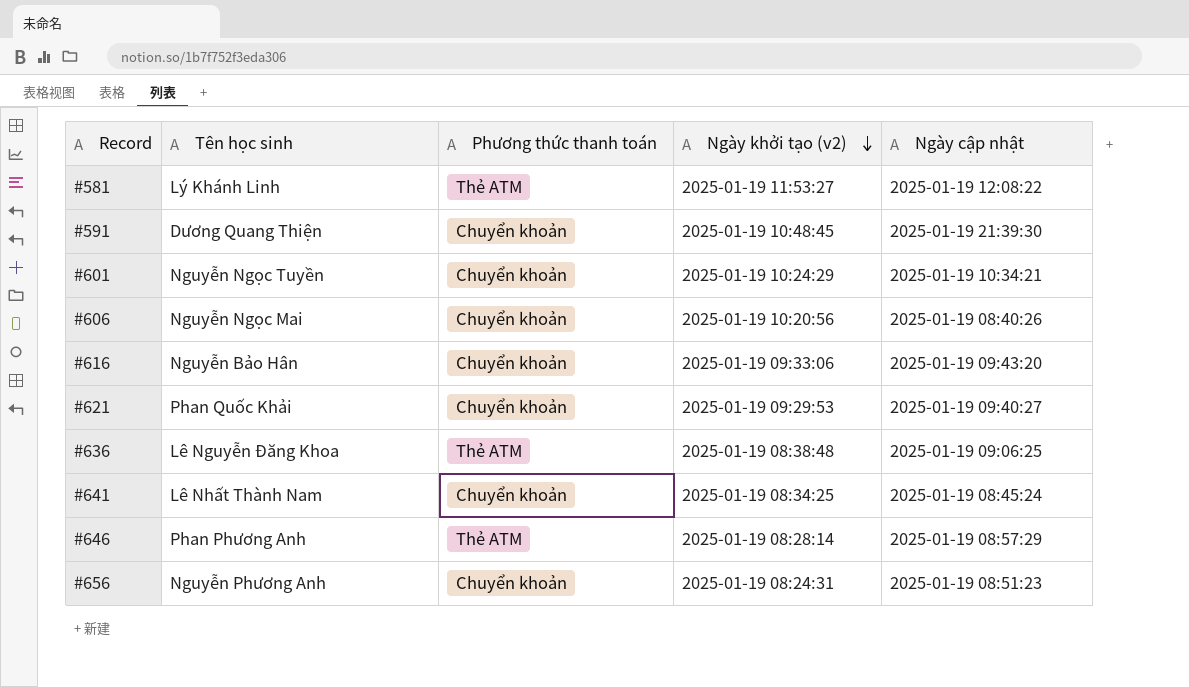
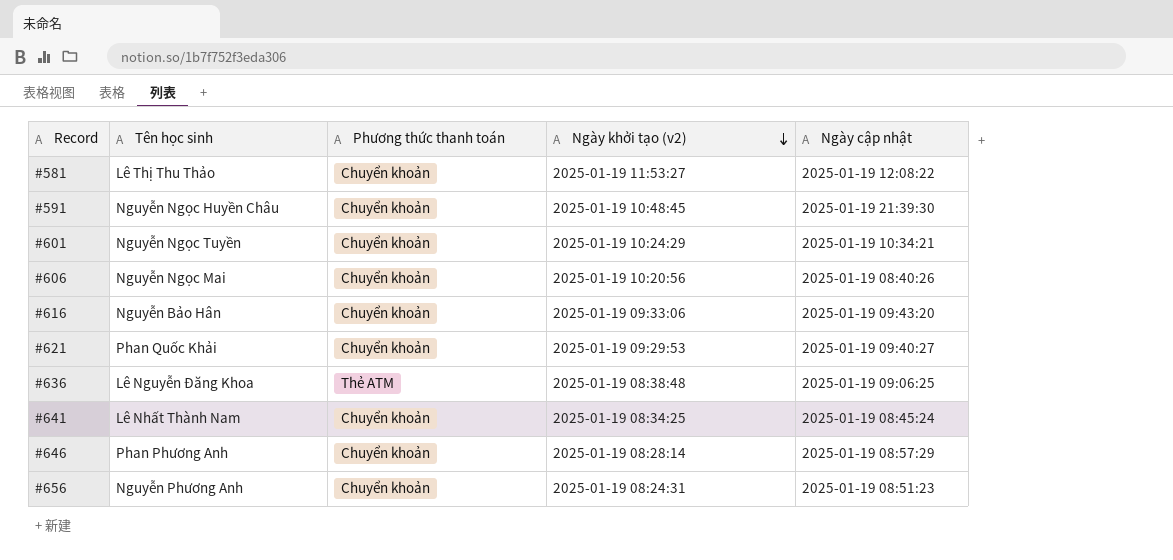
#581 | Tên học sinh: Lý Khánh Linh -> Lê Thị Thu Thảo
#581 | Phương thức thanh toán: Thẻ ATM -> Chuyển khoản
#591 | Tên học sinh: Dương Quang Thiện -> Nguyễn Ngọc Huyền Châu
#646 | Phương thức thanh toán: Thẻ ATM -> Chuyển khoản

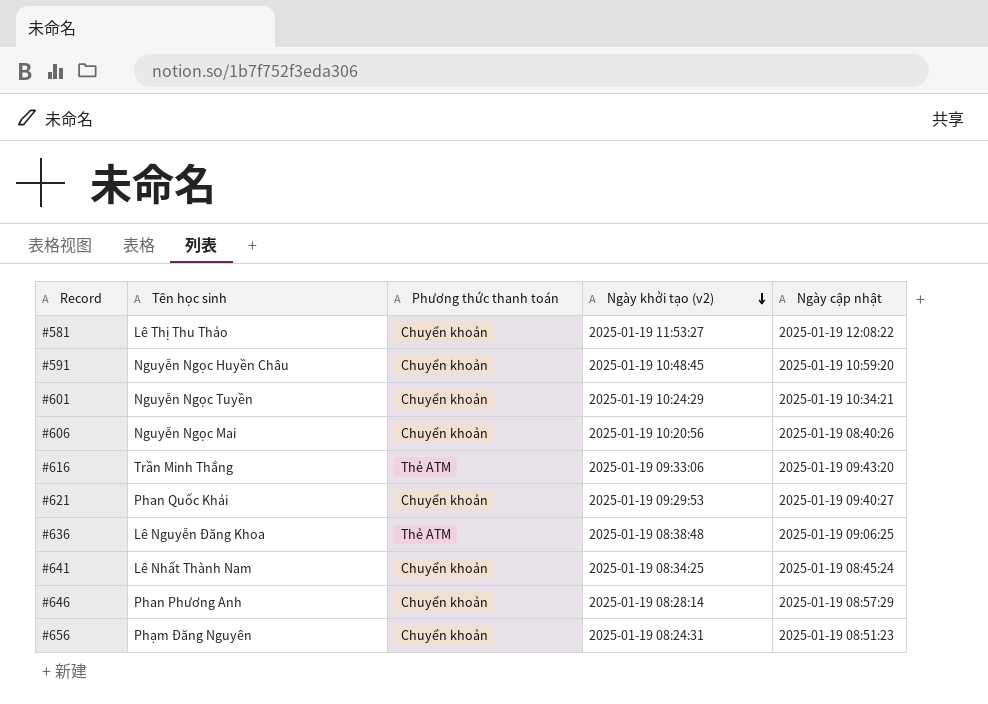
#591 | Ngày cập nhật: 2025-01-19 21:39:30 -> 2025-01-19 10:59:20
#616 | Tên học sinh: Nguyễn Bảo Hân -> Trần Minh Thắng
#616 | Phương thức thanh toán: Chuyển khoản -> Thẻ ATM
#656 | Tên học sinh: Nguyễn Phương Anh -> Phạm Đăng Nguyên

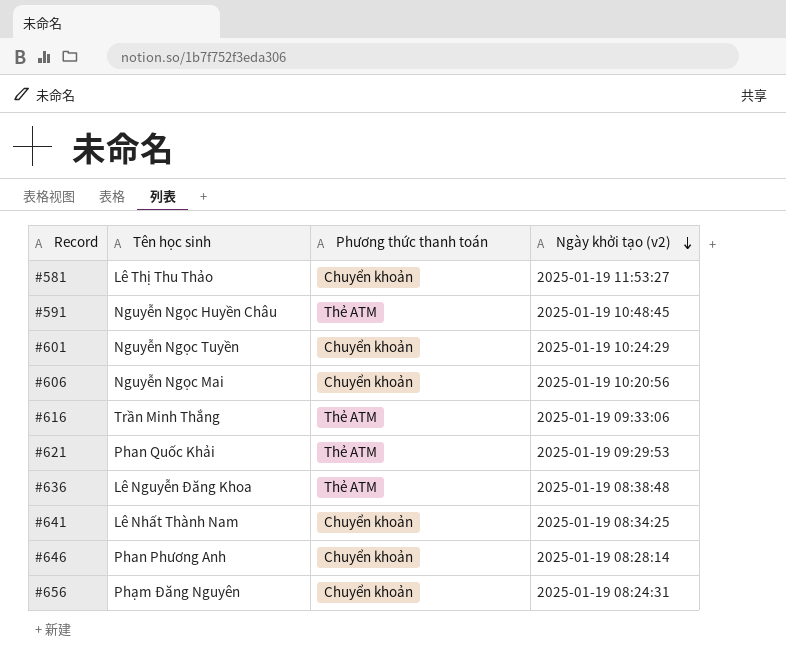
column Ngày cập nhật | position: 5 -> none
#591 | Phương thức thanh toán: Chuyển khoản -> Thẻ ATM
#621 | Phương thức thanh toán: Chuyển khoản -> Thẻ ATM

